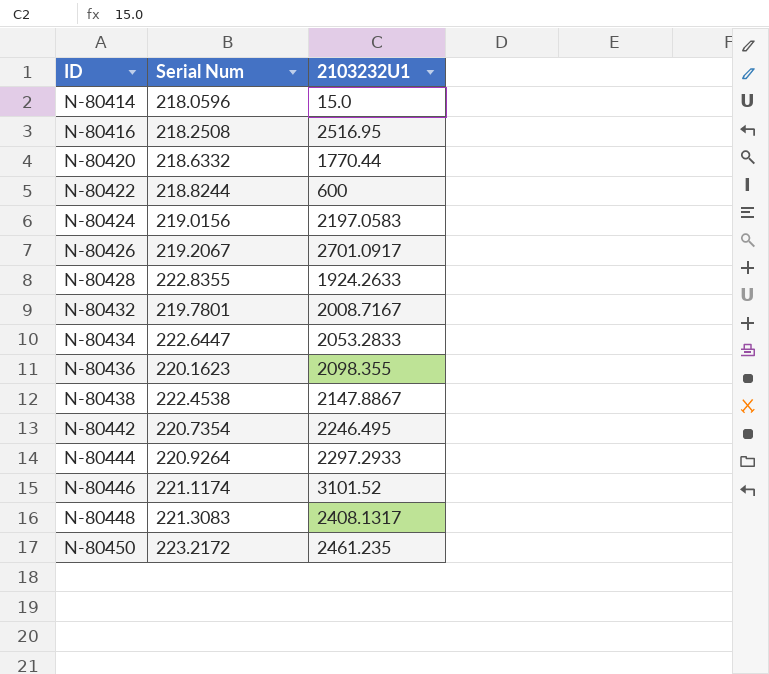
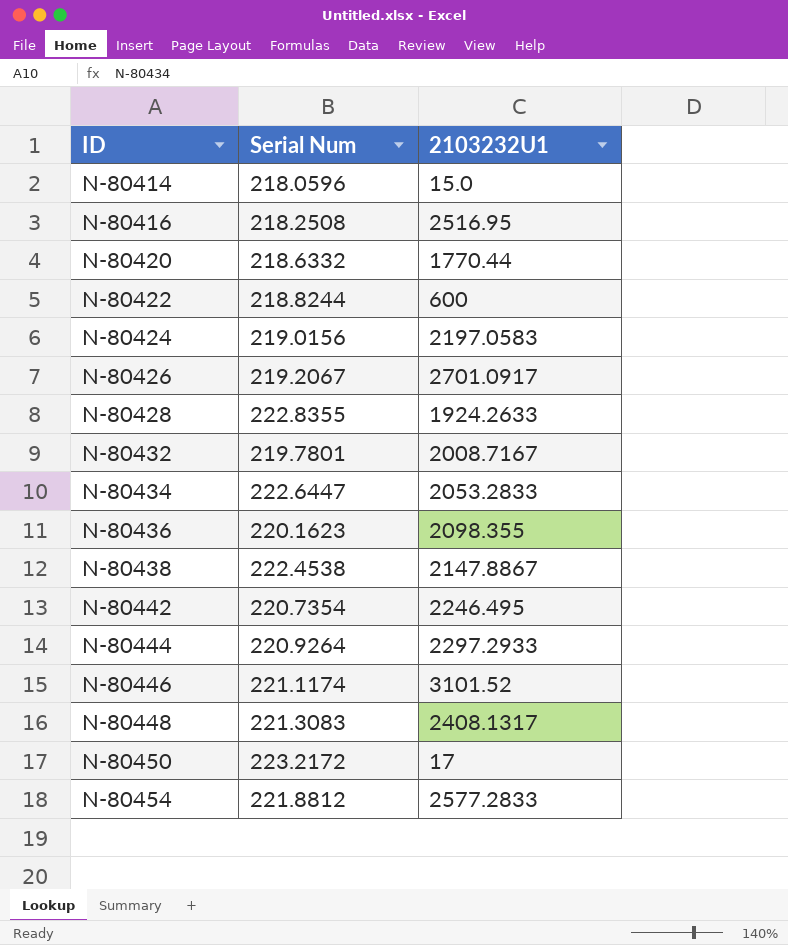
N-80450 | 2103232U1: 2461.235 -> 17
row N-80454: none -> 221.8812 | 2577.2833

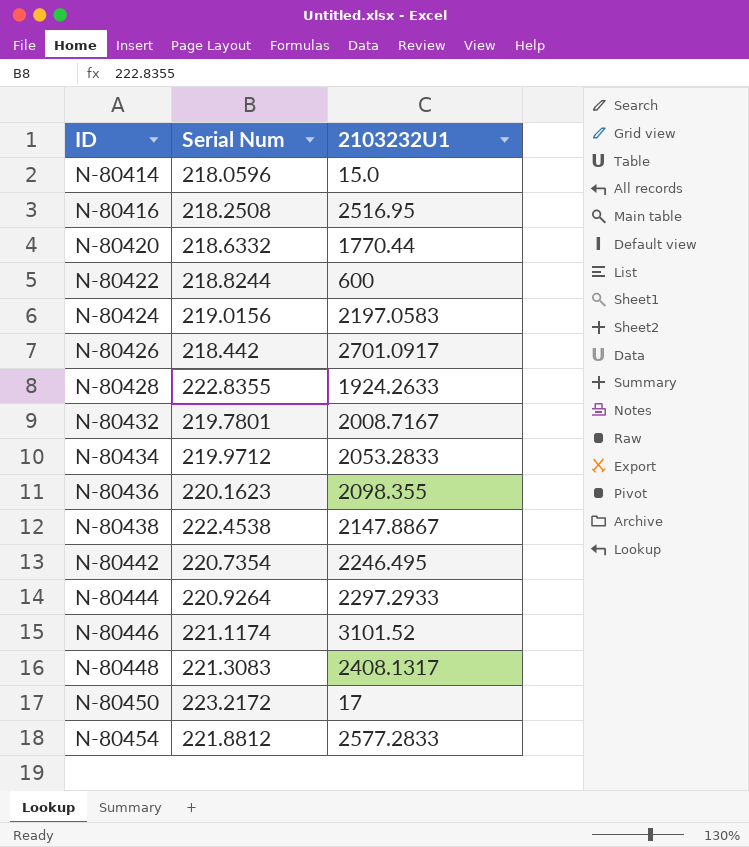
N-80426 | Serial Num: 219.2067 -> 218.442
N-80434 | Serial Num: 222.6447 -> 219.9712

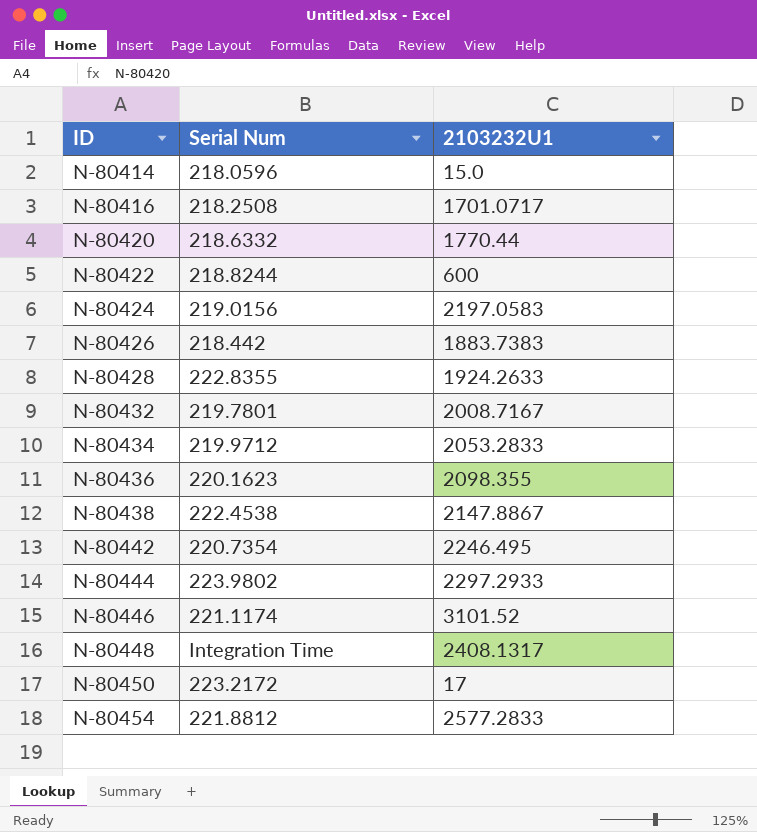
N-80416 | 2103232U1: 2516.95 -> 1701.0717
N-80426 | 2103232U1: 2701.0917 -> 1883.7383
N-80444 | Serial Num: 220.9264 -> 223.9802
N-80448 | Serial Num: 221.3083 -> Integration Time

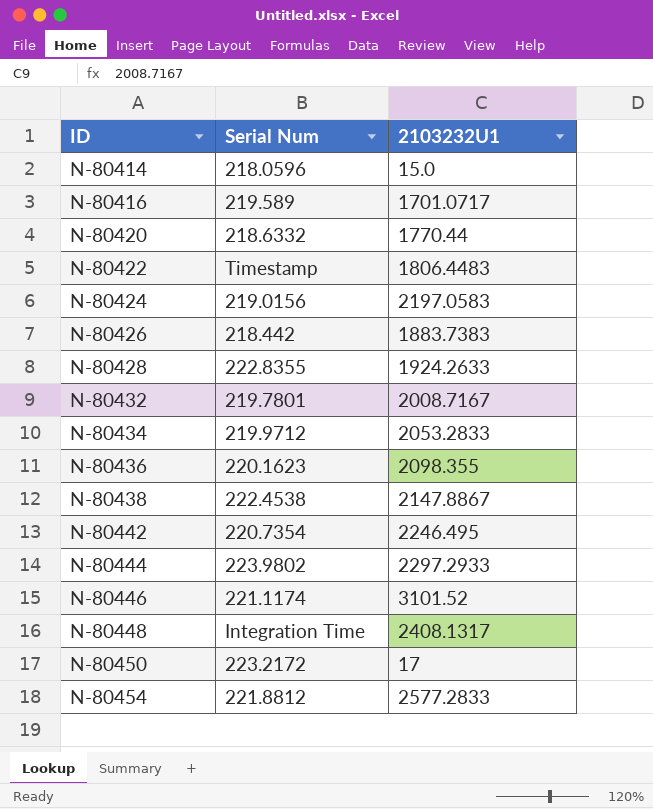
N-80416 | Serial Num: 218.2508 -> 219.589
N-80422 | Serial Num: 218.8244 -> Timestamp
N-80422 | 2103232U1: 600 -> 1806.4483

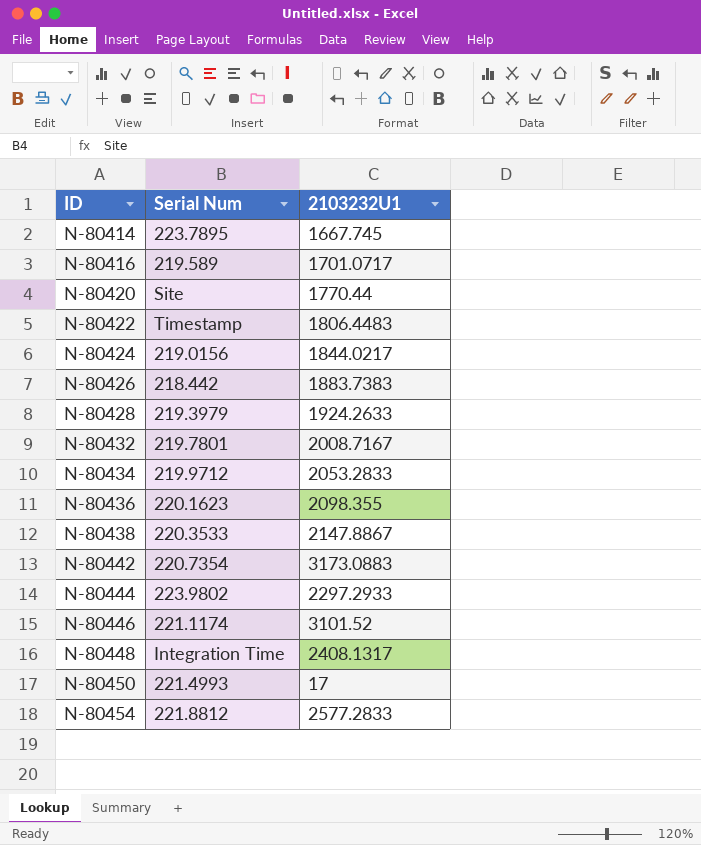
N-80414 | Serial Num: 218.0596 -> 223.7895
N-80414 | 2103232U1: 15.0 -> 1667.745
N-80420 | Serial Num: 218.6332 -> Site
N-80424 | 2103232U1: 2197.0583 -> 1844.0217
N-80428 | Serial Num: 222.8355 -> 219.3979
N-80438 | Serial Num: 222.4538 -> 220.3533
N-80442 | 2103232U1: 2246.495 -> 3173.0883
N-80450 | Serial Num: 223.2172 -> 221.4993

